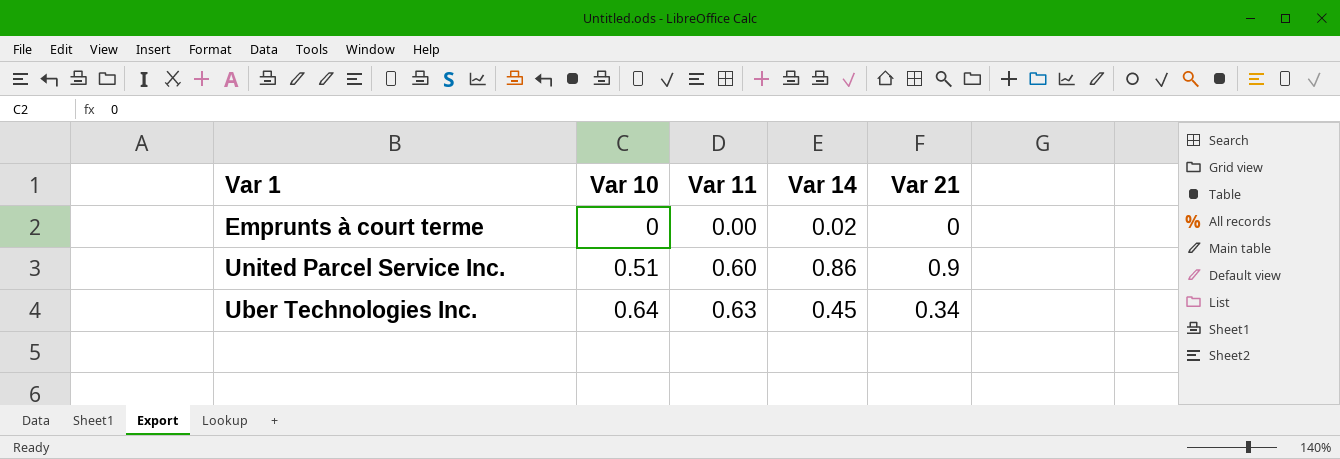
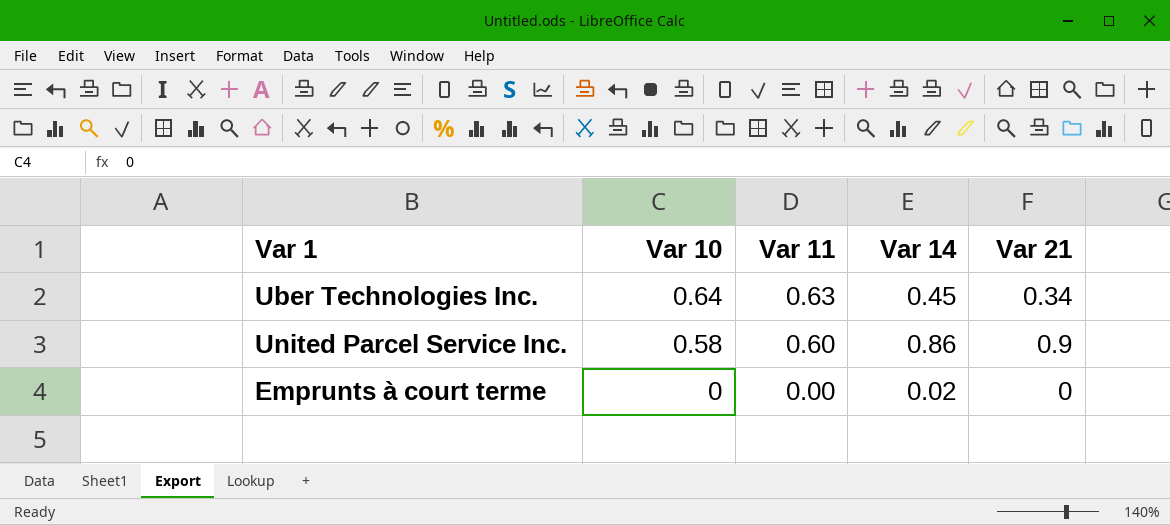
row order: Var 10 ascending -> Var 10 descending
United Parcel Service Inc. | Var 10: 0.51 -> 0.58

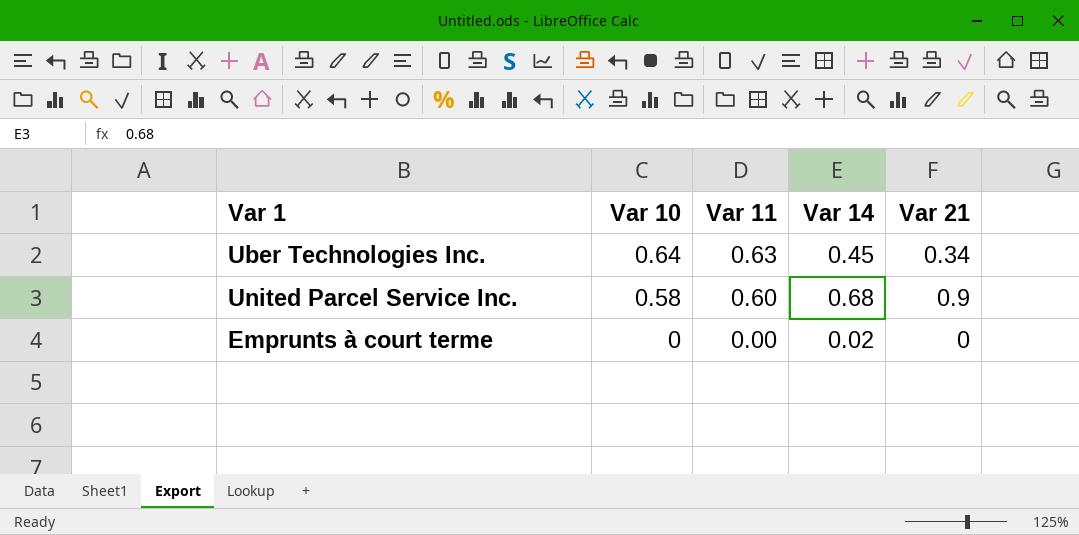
United Parcel Service Inc. | Var 14: 0.86 -> 0.68

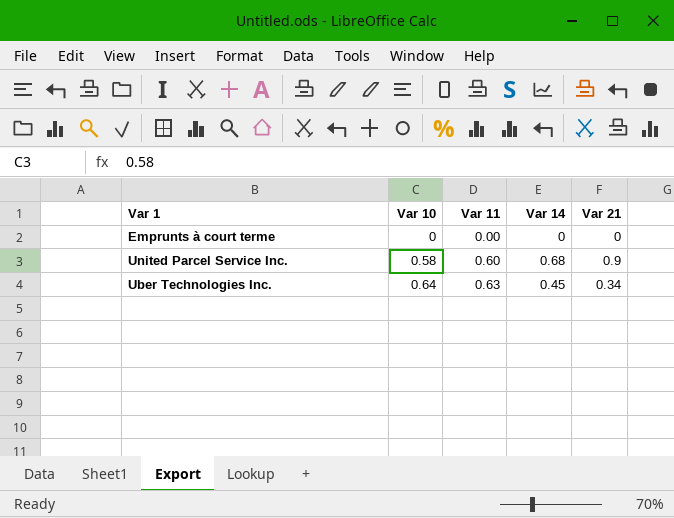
row order: Var 10 descending -> Var 10 ascending
Emprunts à court terme | Var 14: 0.02 -> 0

